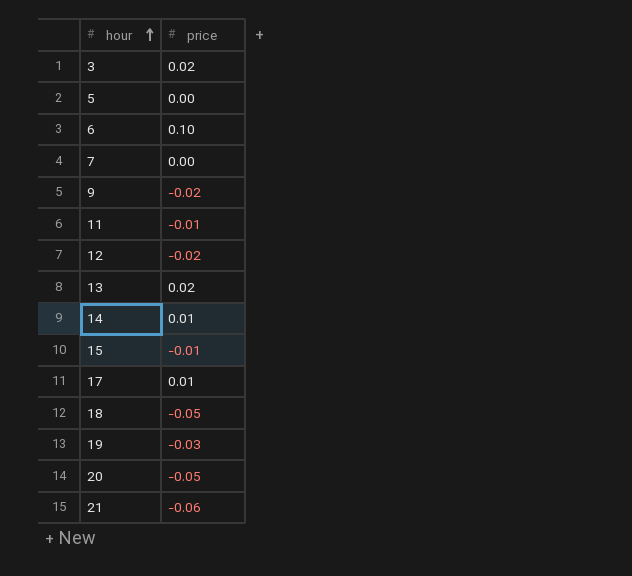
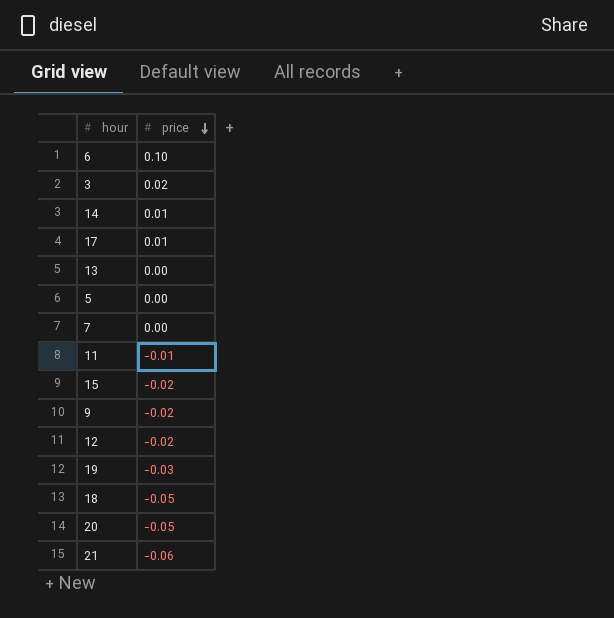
row order: hour ascending -> price descending
13 | price: 0.02 -> 0.00
15 | price: -0.01 -> -0.02

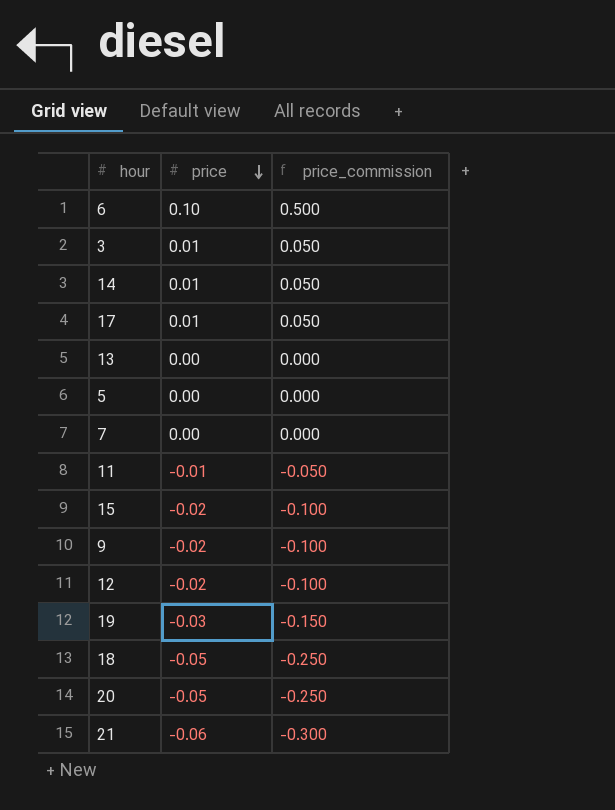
column price_commission | formula: none -> [price] * 5
3 | price: 0.02 -> 0.01

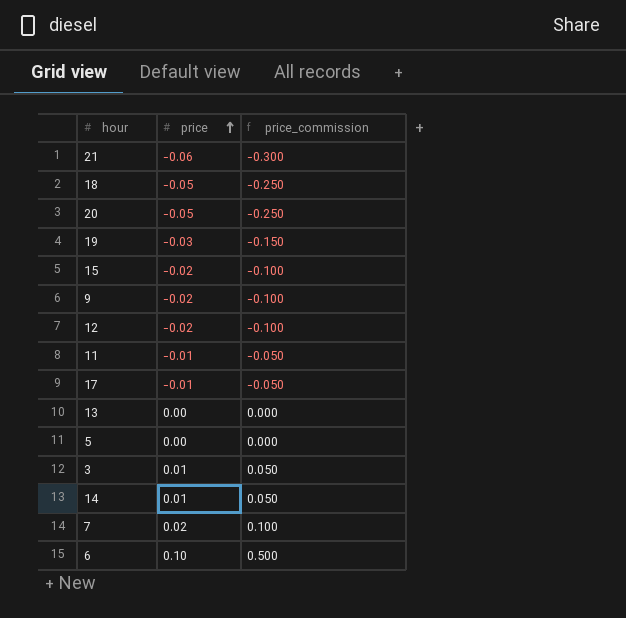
row order: price descending -> price ascending
17 | price: 0.01 -> -0.01
17 | price_commission: 0.050 -> -0.050
7 | price: 0.00 -> 0.02
7 | price_commission: 0.000 -> 0.100

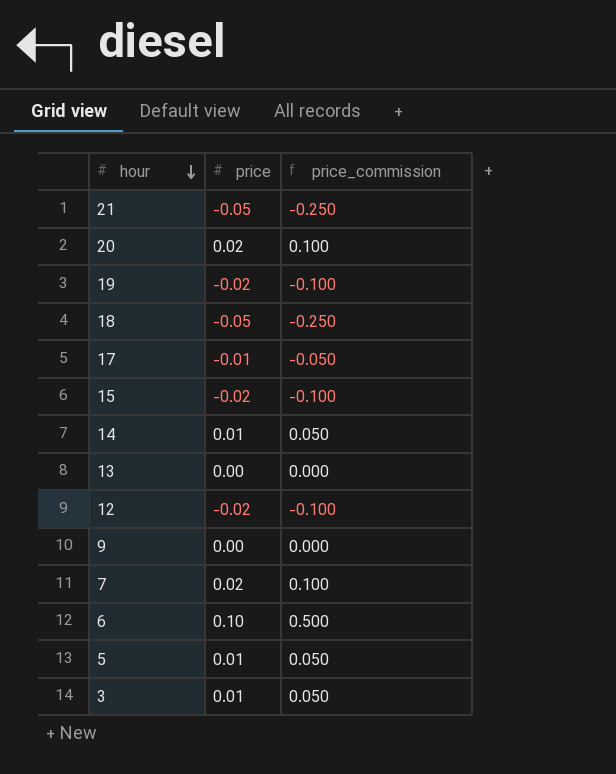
row order: price ascending -> hour descending
row 11: -0.01 | -0.050 -> none
21 | price: -0.06 -> -0.05
21 | price_commission: -0.300 -> -0.250
20 | price: -0.05 -> 0.02
20 | price_commission: -0.250 -> 0.100
19 | price: -0.03 -> -0.02
19 | price_commission: -0.150 -> -0.100
9 | price: -0.02 -> 0.00
9 | price_commission: -0.100 -> 0.000
5 | price: 0.00 -> 0.01
5 | price_commission: 0.000 -> 0.050

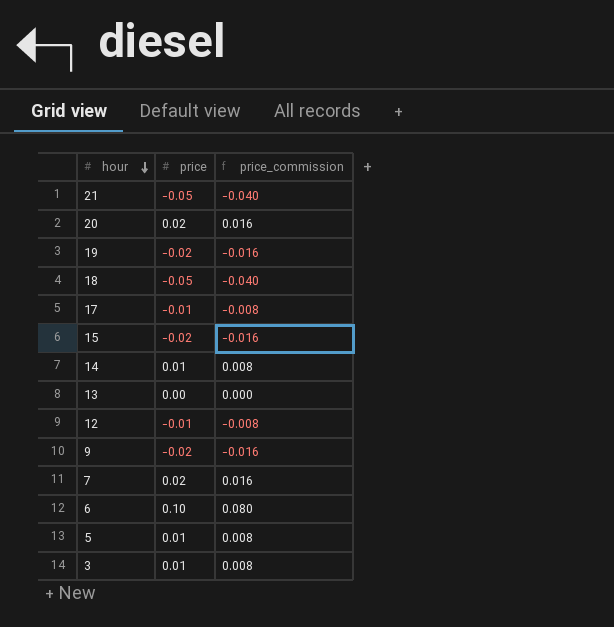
column price_commission | formula: [price] * 5 -> [price] * 0.8
12 | price: -0.02 -> -0.01
9 | price: 0.00 -> -0.02

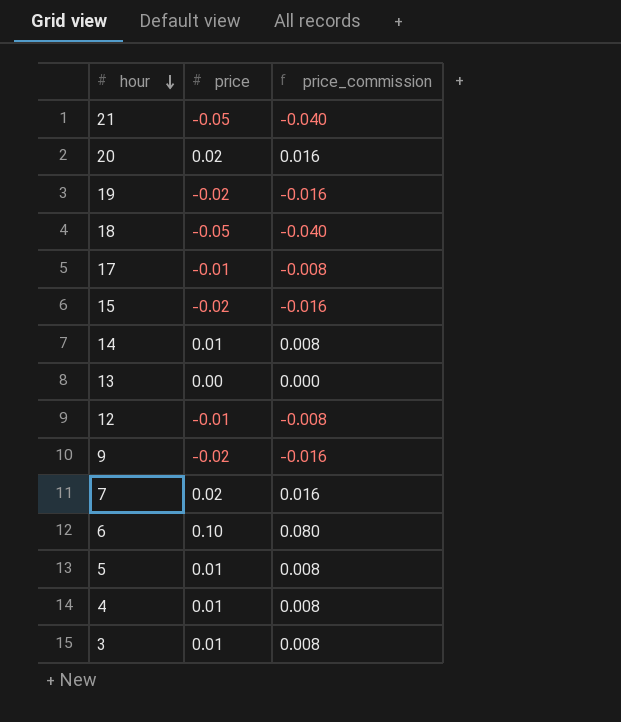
row 4: none -> 0.01 | 0.008

